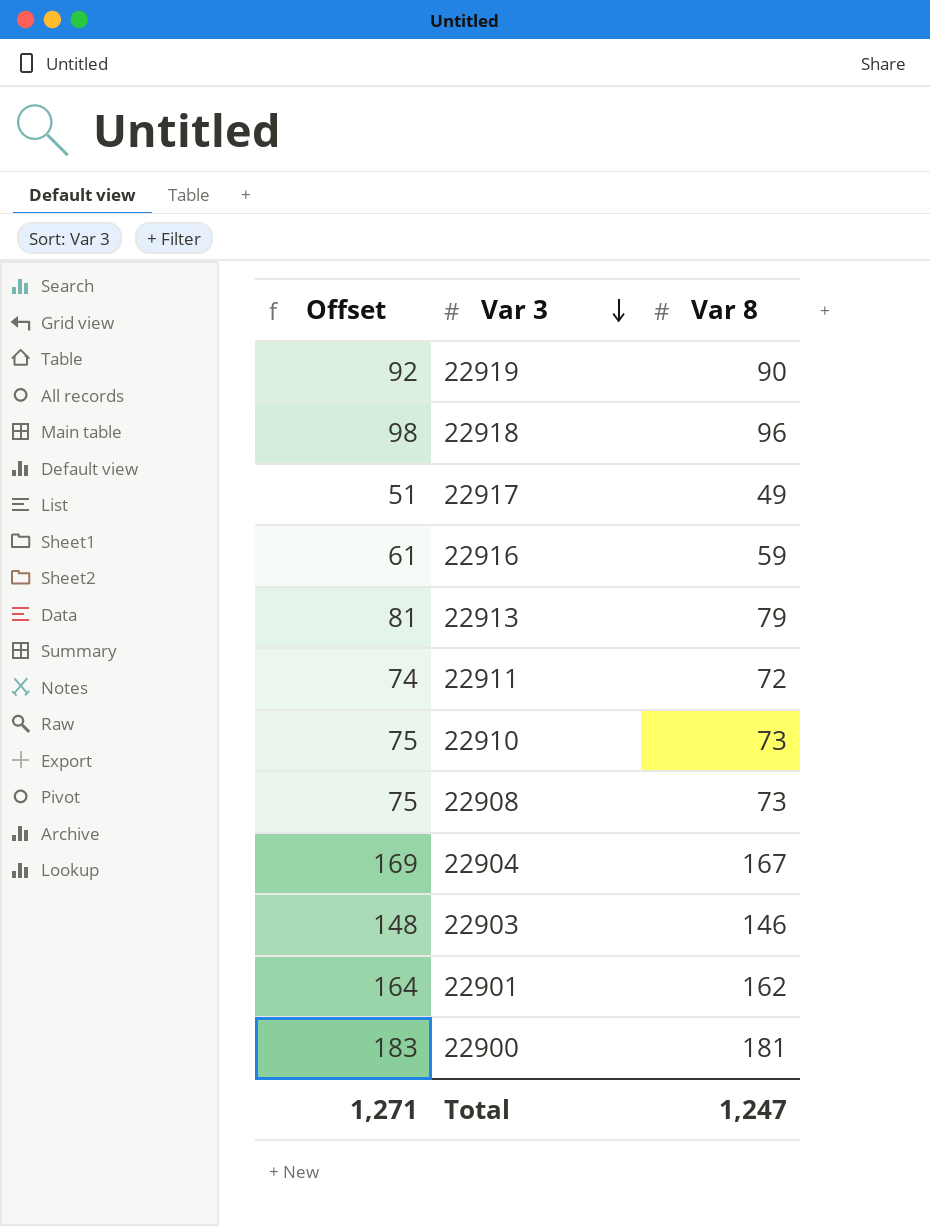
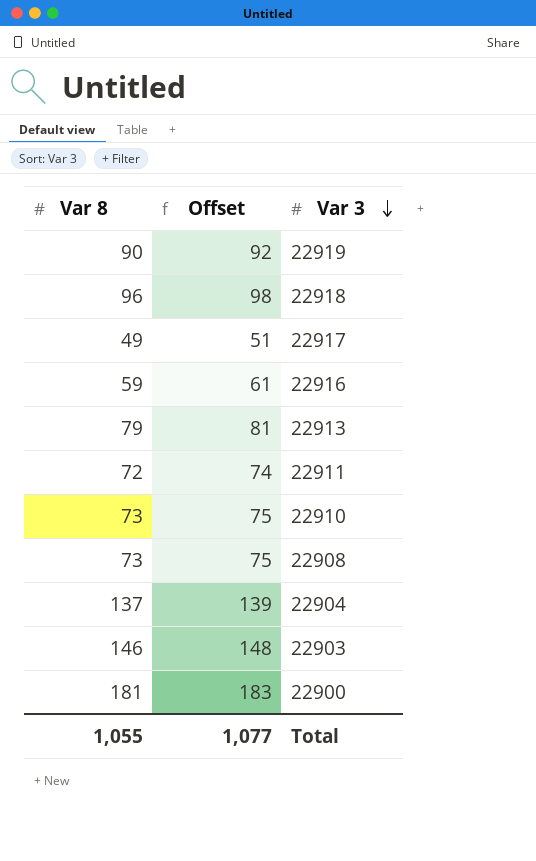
column Var 8 | position: 3 -> 1
row 22901: 164 | 162 -> none
22904 | Var 8: 167 -> 137
22904 | Offset: 169 -> 139
Total | Var 8: 1,247 -> 1,055
Total | Offset: 1,271 -> 1,077

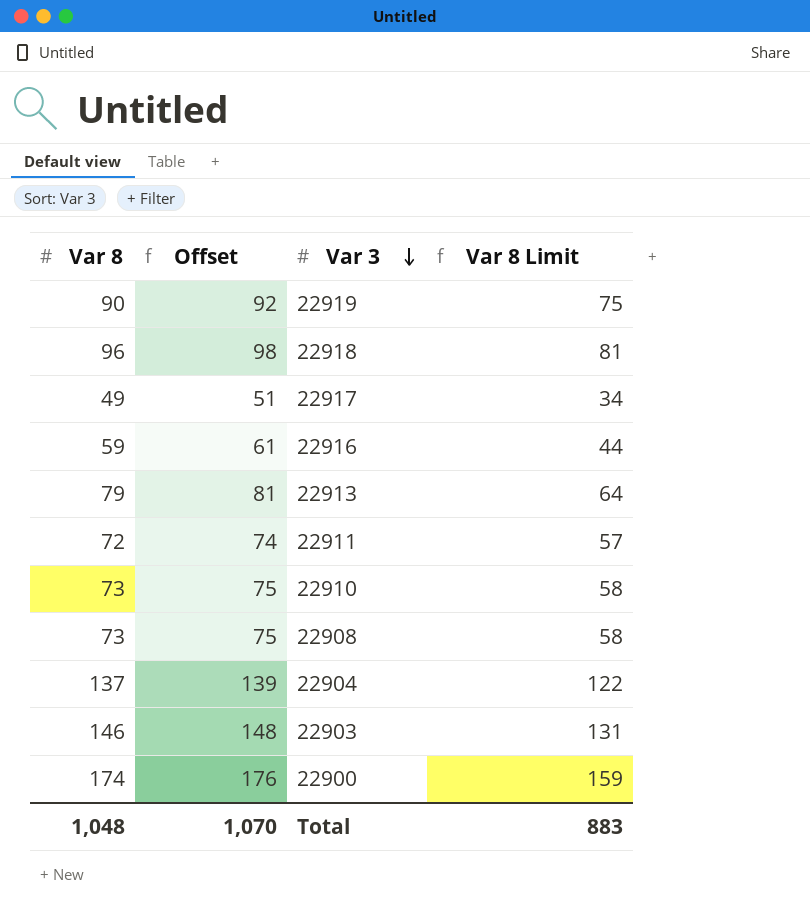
column Var 8 Limit | formula: none -> [Var 8] - 15
22900 | Var 8: 181 -> 174
22900 | Offset: 183 -> 176
Total | Var 8: 1,055 -> 1,048
Total | Offset: 1,077 -> 1,070

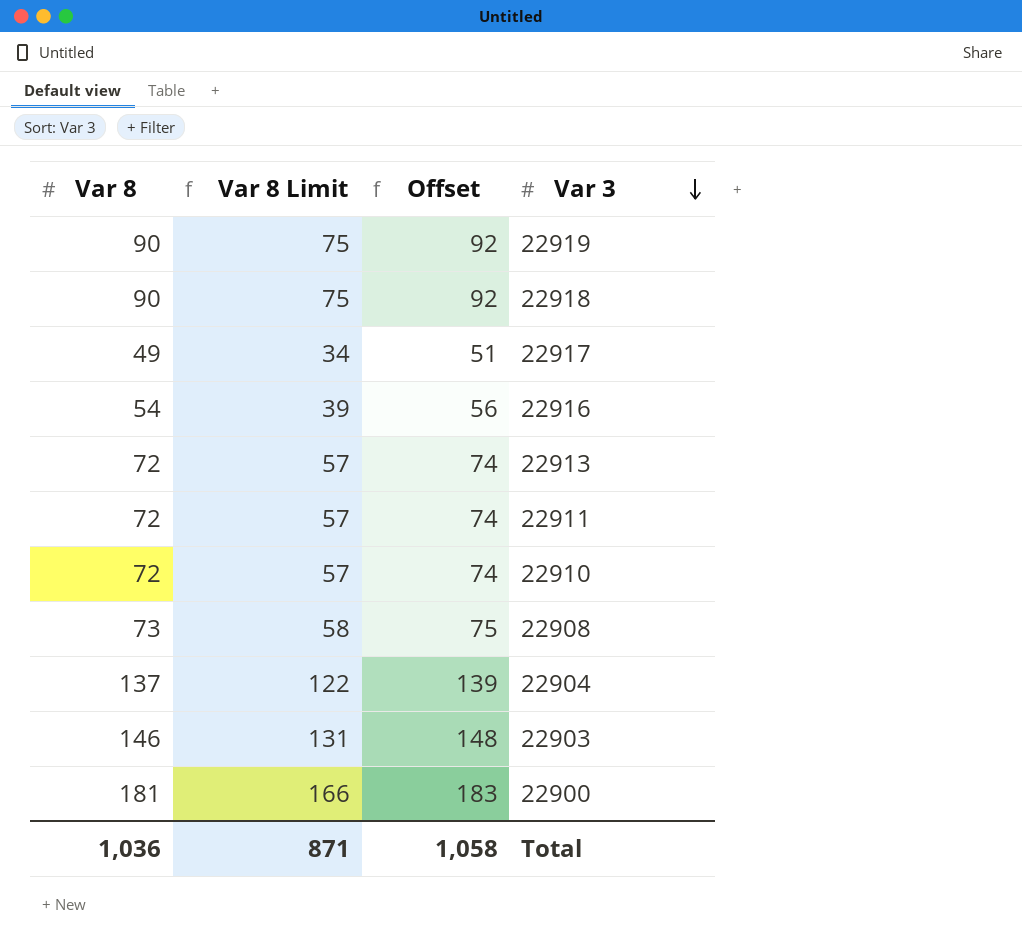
column Var 8 Limit | position: 4 -> 2
22918 | Var 8: 96 -> 90
22918 | Var 8 Limit: 81 -> 75
22918 | Offset: 98 -> 92
22916 | Var 8: 59 -> 54
22916 | Var 8 Limit: 44 -> 39
22916 | Offset: 61 -> 56
22913 | Var 8: 79 -> 72
22913 | Var 8 Limit: 64 -> 57
22913 | Offset: 81 -> 74
22910 | Var 8: 73 -> 72
22910 | Var 8 Limit: 58 -> 57
22910 | Offset: 75 -> 74
22900 | Var 8: 174 -> 181
22900 | Var 8 Limit: 159 -> 166
22900 | Offset: 176 -> 183
Total | Var 8: 1,048 -> 1,036
Total | Var 8 Limit: 883 -> 871
Total | Offset: 1,070 -> 1,058

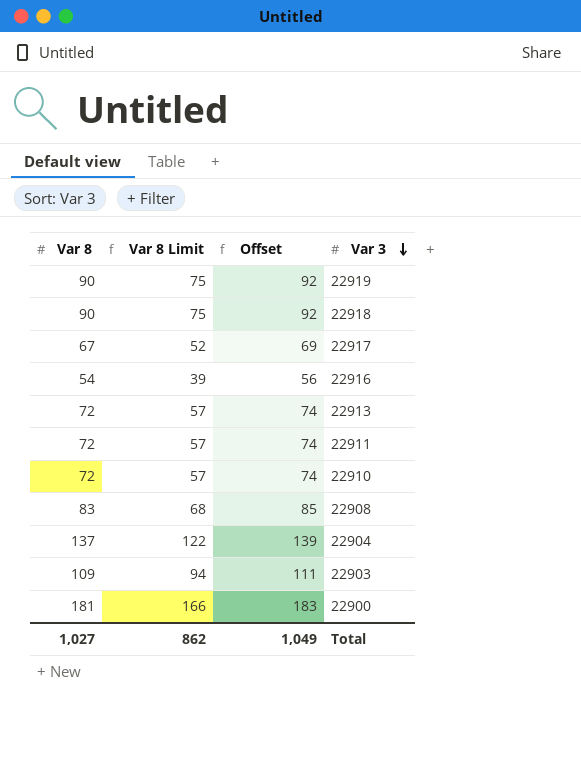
22917 | Var 8: 49 -> 67
22917 | Var 8 Limit: 34 -> 52
22917 | Offset: 51 -> 69
22908 | Var 8: 73 -> 83
22908 | Var 8 Limit: 58 -> 68
22908 | Offset: 75 -> 85
22903 | Var 8: 146 -> 109
22903 | Var 8 Limit: 131 -> 94
22903 | Offset: 148 -> 111
Total | Var 8: 1,036 -> 1,027
Total | Var 8 Limit: 871 -> 862
Total | Offset: 1,058 -> 1,049

